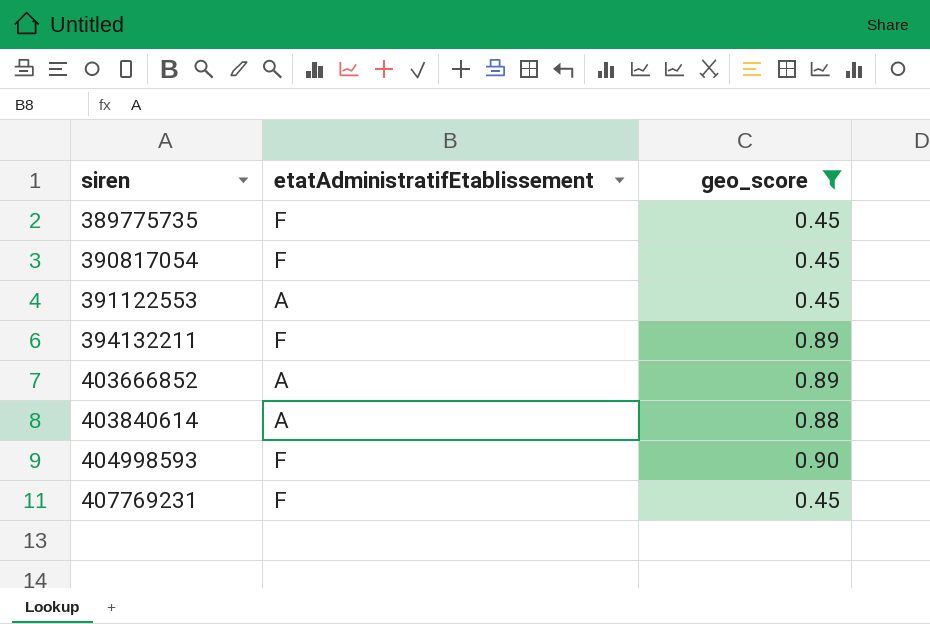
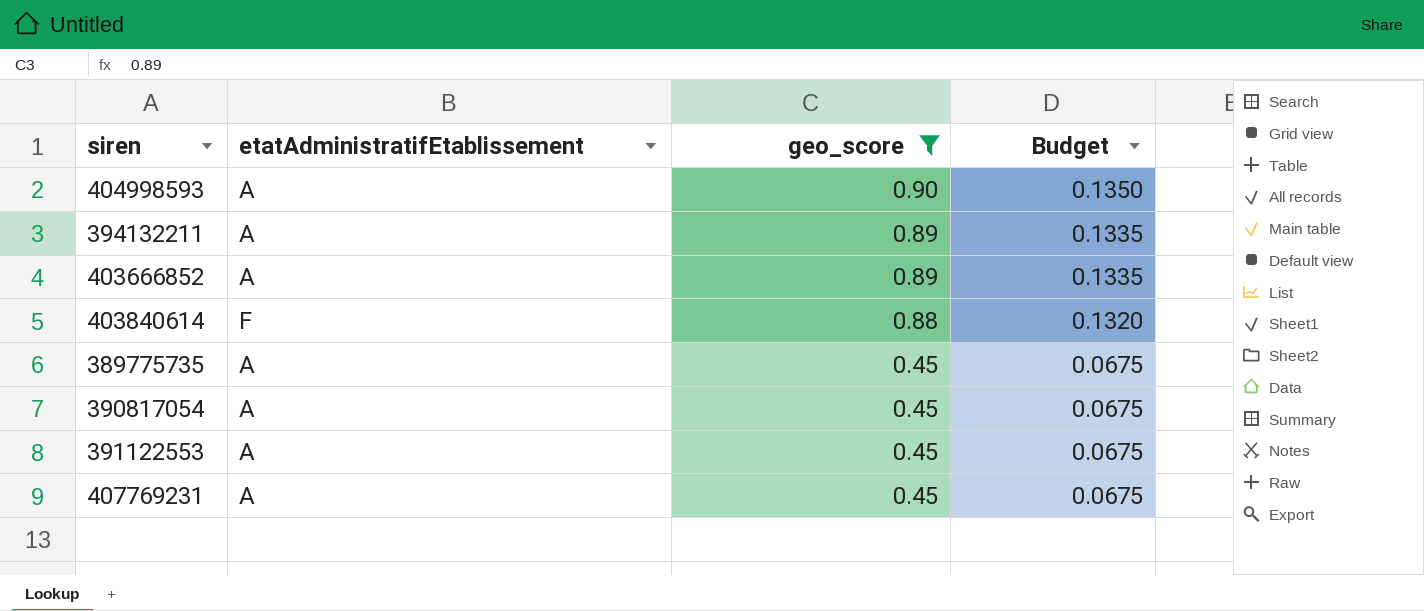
row order: siren ascending -> geo_score descending
column Budget | formula: none -> [geo_score] * 0.15
404998593 | etatAdministratifEtablissement: F -> A
394132211 | etatAdministratifEtablissement: F -> A
403840614 | etatAdministratifEtablissement: A -> F
389775735 | etatAdministratifEtablissement: F -> A
390817054 | etatAdministratifEtablissement: F -> A
407769231 | etatAdministratifEtablissement: F -> A

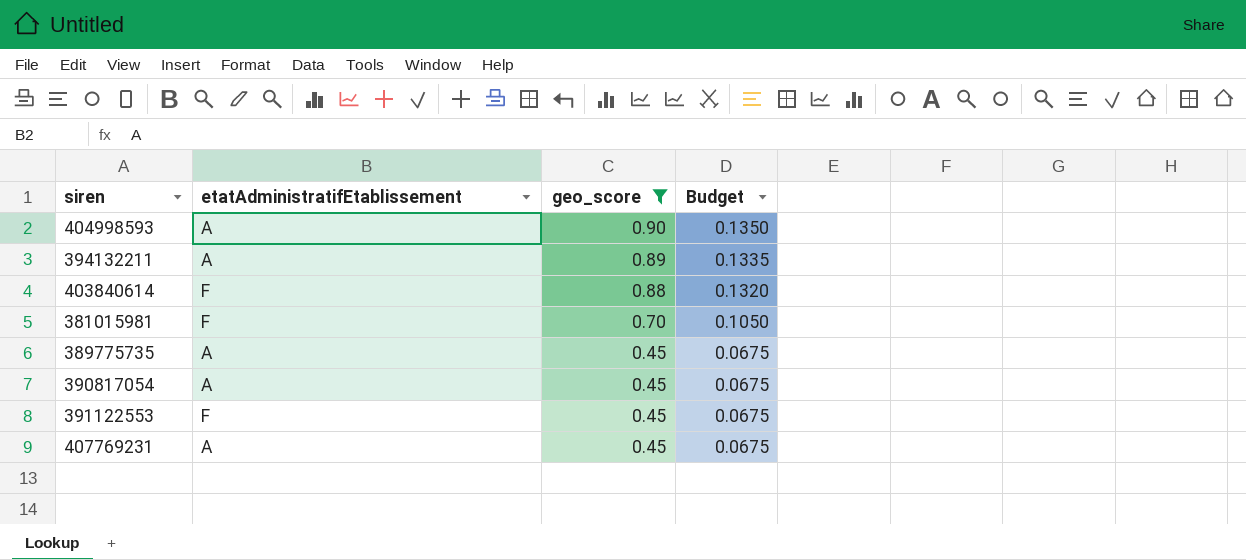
row 403666852: A | 0.89 | 0.1335 -> none
row 381015981: none -> F | 0.70 | 0.1050
391122553 | etatAdministratifEtablissement: A -> F

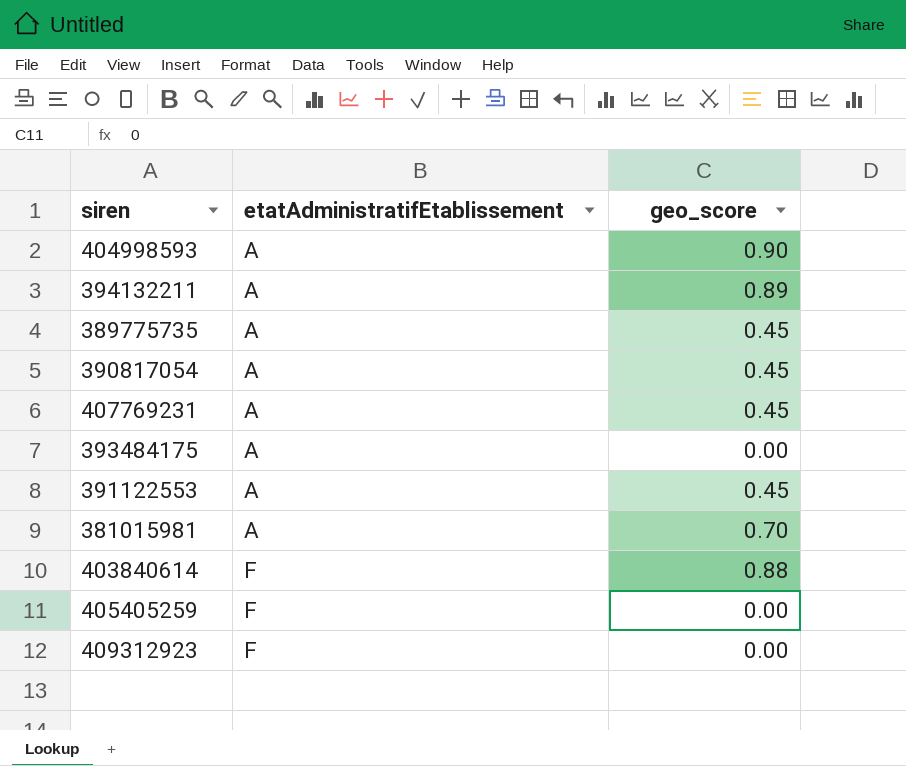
filter: geo_score != 0.00 -> none
row order: geo_score descending -> etatAdministratifEtablissement ascending
column Budget | formula: [geo_score] * 0.15 -> none
391122553 | etatAdministratifEtablissement: F -> A
381015981 | etatAdministratifEtablissement: F -> A

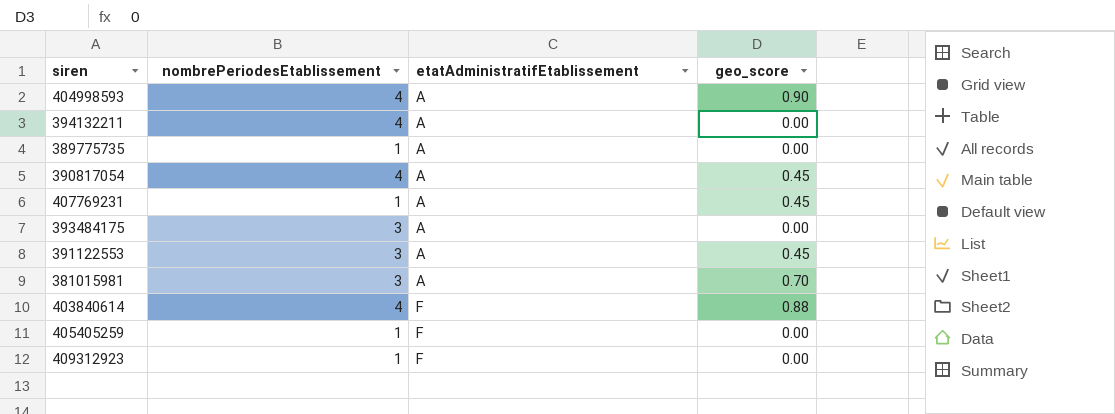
column nombrePeriodesEtablissement | position: none -> 2
394132211 | geo_score: 0.89 -> 0.00
389775735 | geo_score: 0.45 -> 0.00

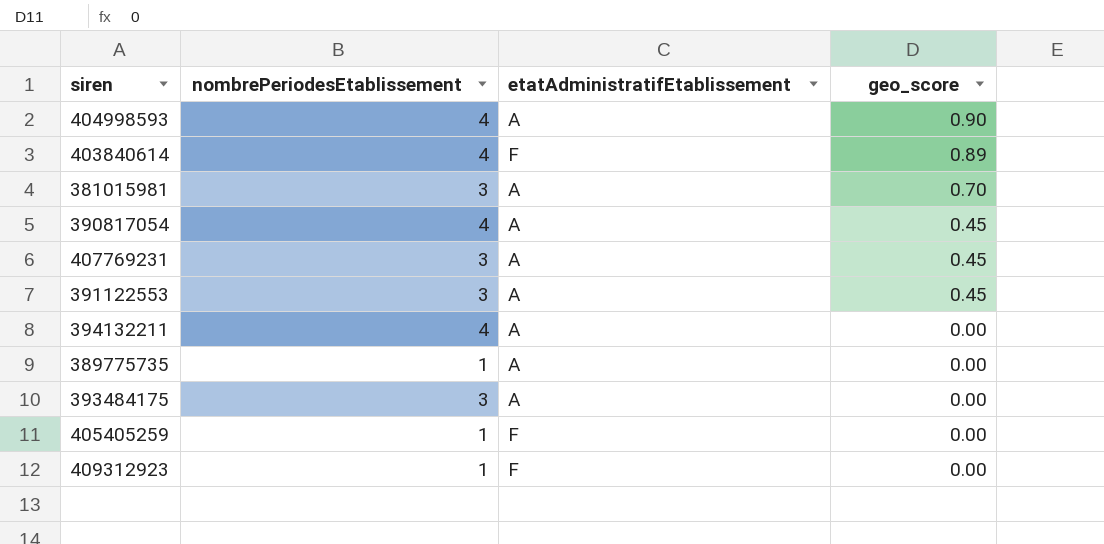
row order: etatAdministratifEtablissement ascending -> geo_score descending
403840614 | geo_score: 0.88 -> 0.89
407769231 | nombrePeriodesEtablissement: 1 -> 3

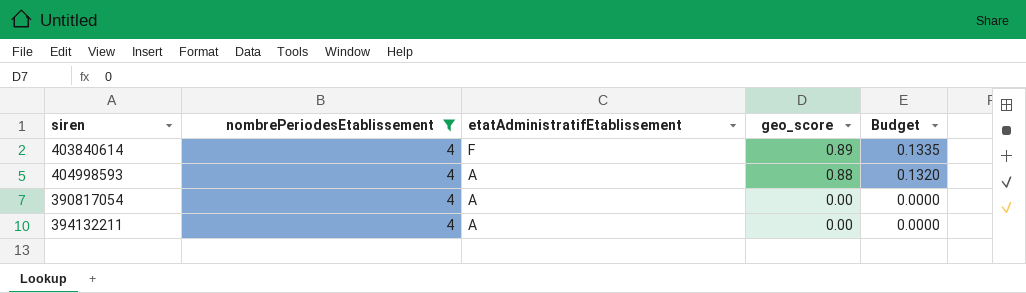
filter: none -> nombrePeriodesEtablissement = 4
row order: geo_score descending -> etatAdministratifEtablissement descending
column Budget | formula: none -> [geo_score] * 0.15
404998593 | geo_score: 0.90 -> 0.88
390817054 | geo_score: 0.45 -> 0.00

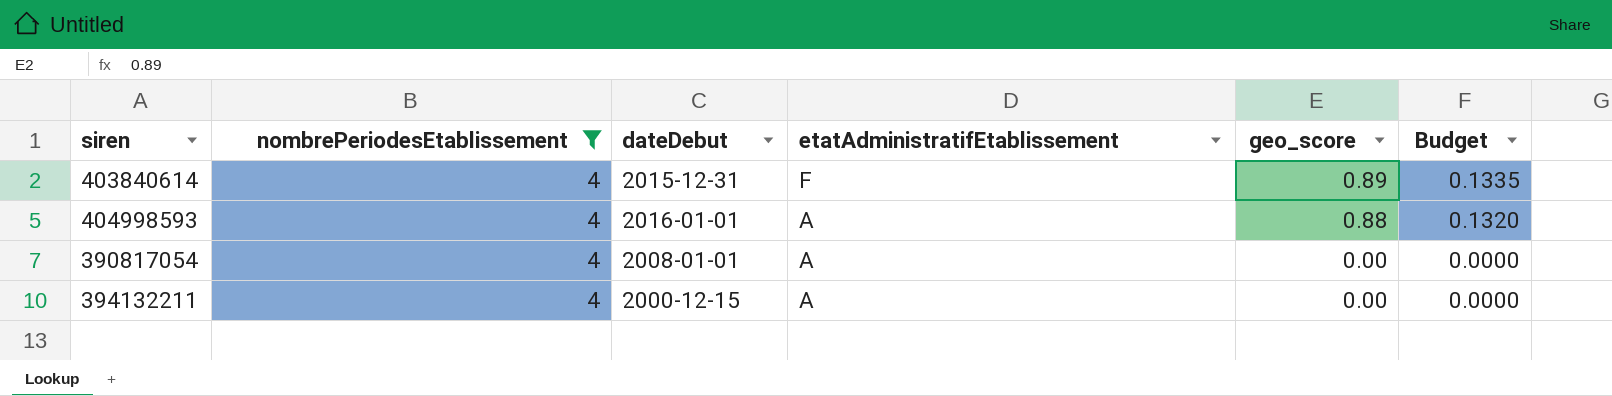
column dateDebut | position: none -> 3

